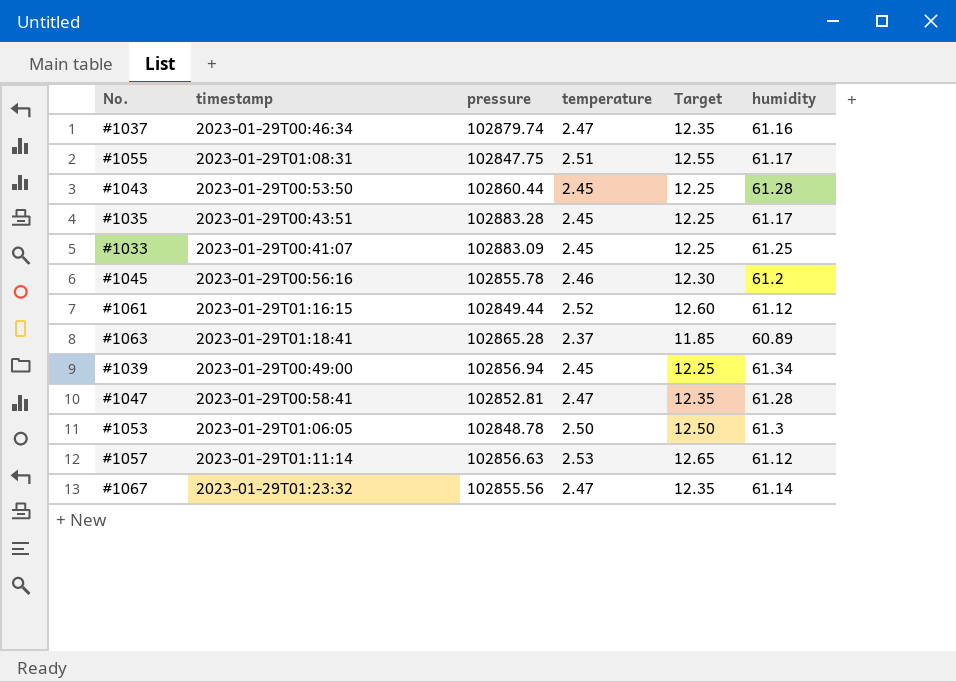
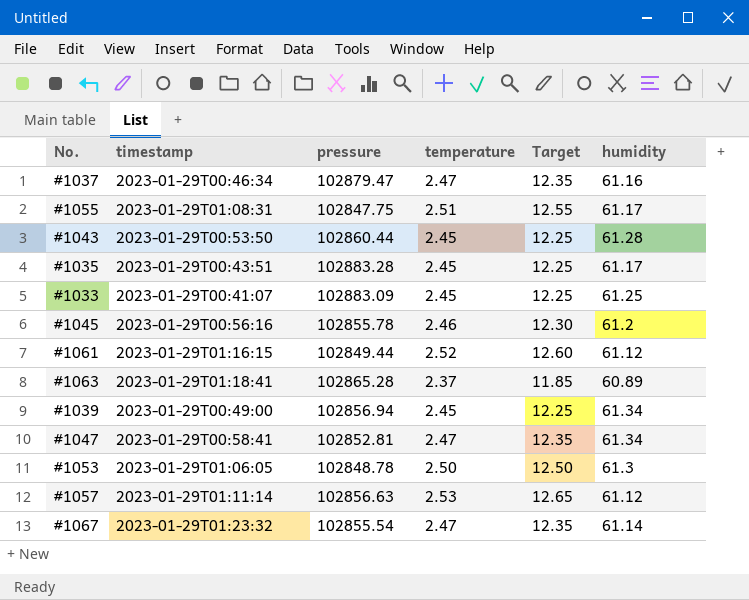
#1037 | pressure: 102879.74 -> 102879.47
#1047 | humidity: 61.28 -> 61.34
#1067 | pressure: 102855.56 -> 102855.54

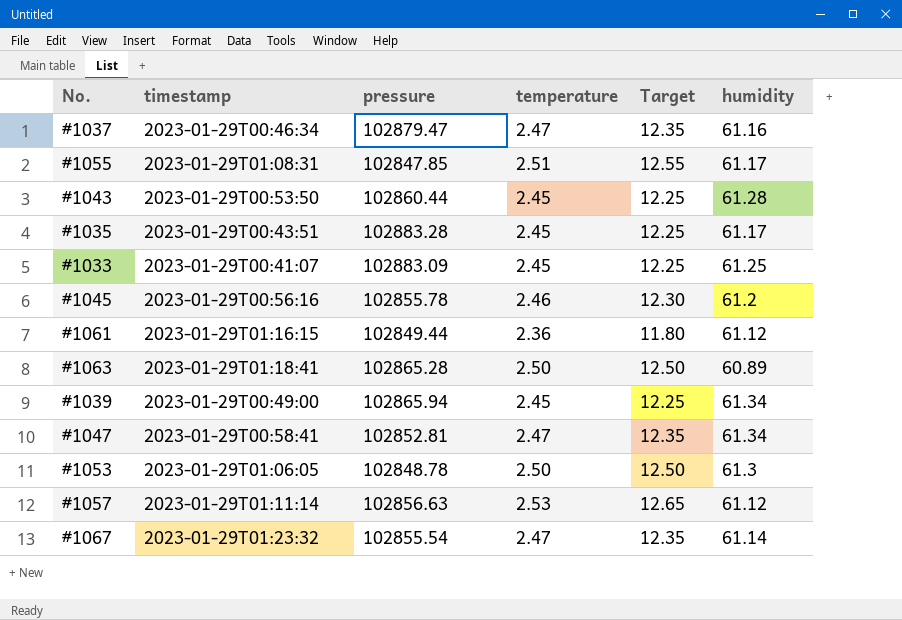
#1055 | pressure: 102847.75 -> 102847.85
#1061 | temperature: 2.52 -> 2.36
#1061 | Target: 12.60 -> 11.80
#1063 | temperature: 2.37 -> 2.50
#1063 | Target: 11.85 -> 12.50
#1039 | pressure: 102856.94 -> 102865.94

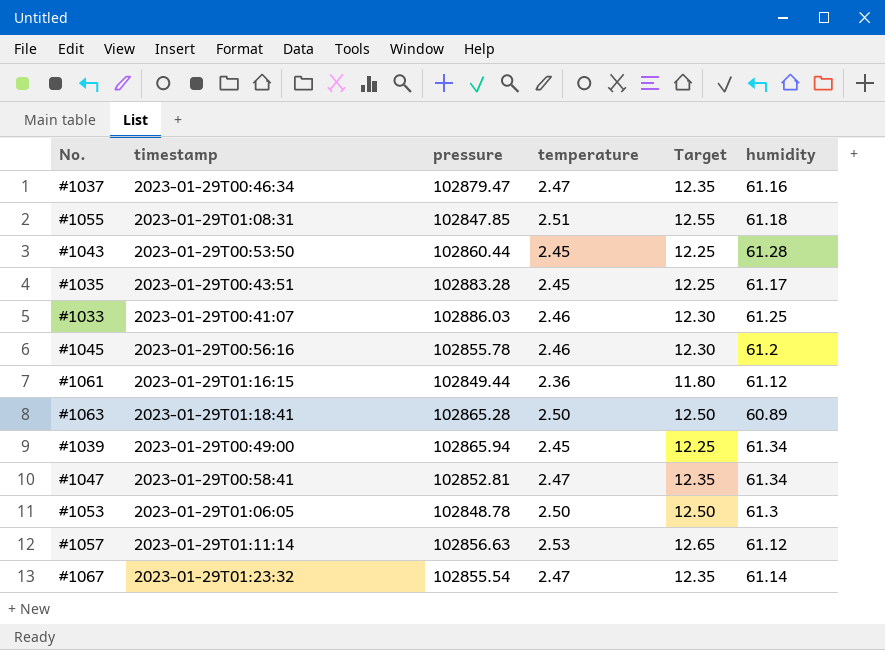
#1055 | humidity: 61.17 -> 61.18
#1033 | pressure: 102883.09 -> 102886.03
#1033 | temperature: 2.45 -> 2.46
#1033 | Target: 12.25 -> 12.30

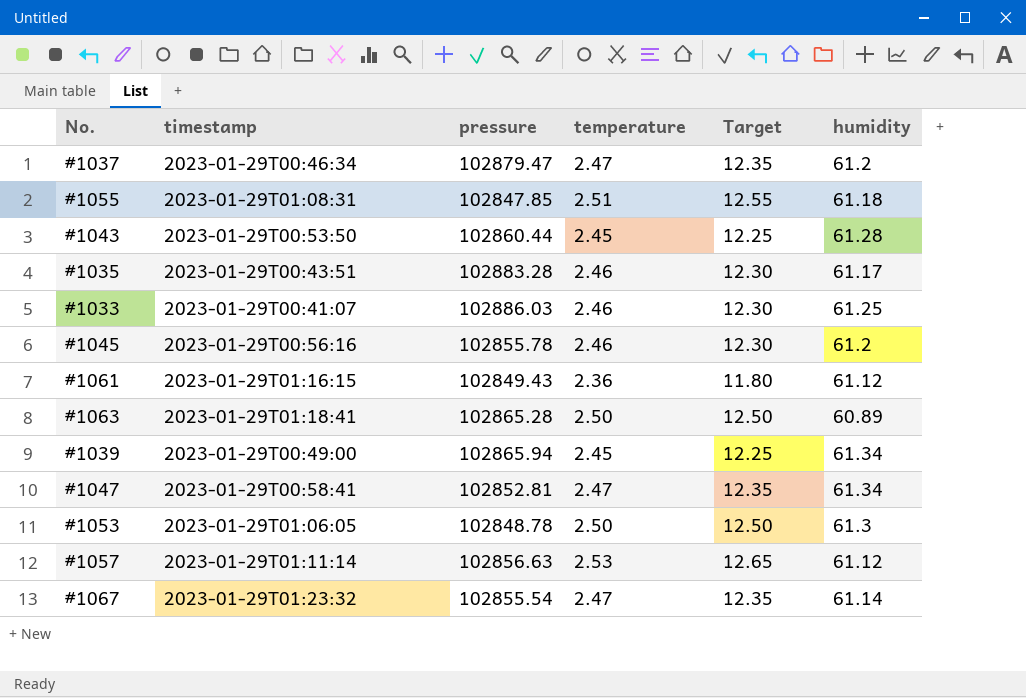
#1037 | humidity: 61.16 -> 61.2
#1035 | temperature: 2.45 -> 2.46
#1035 | Target: 12.25 -> 12.30
#1061 | pressure: 102849.44 -> 102849.43

